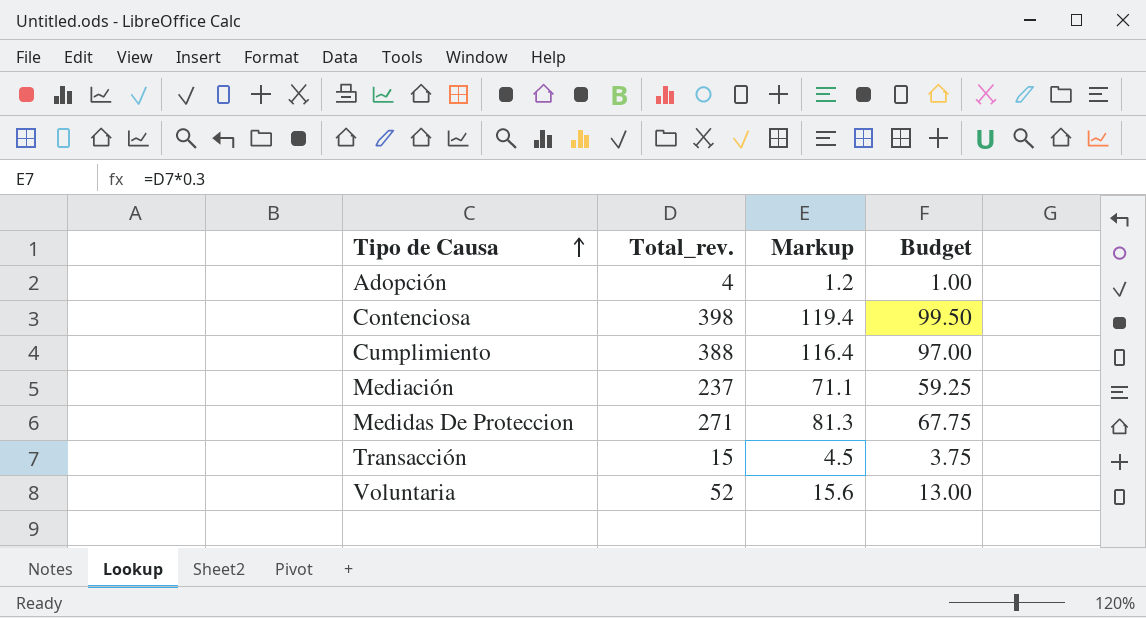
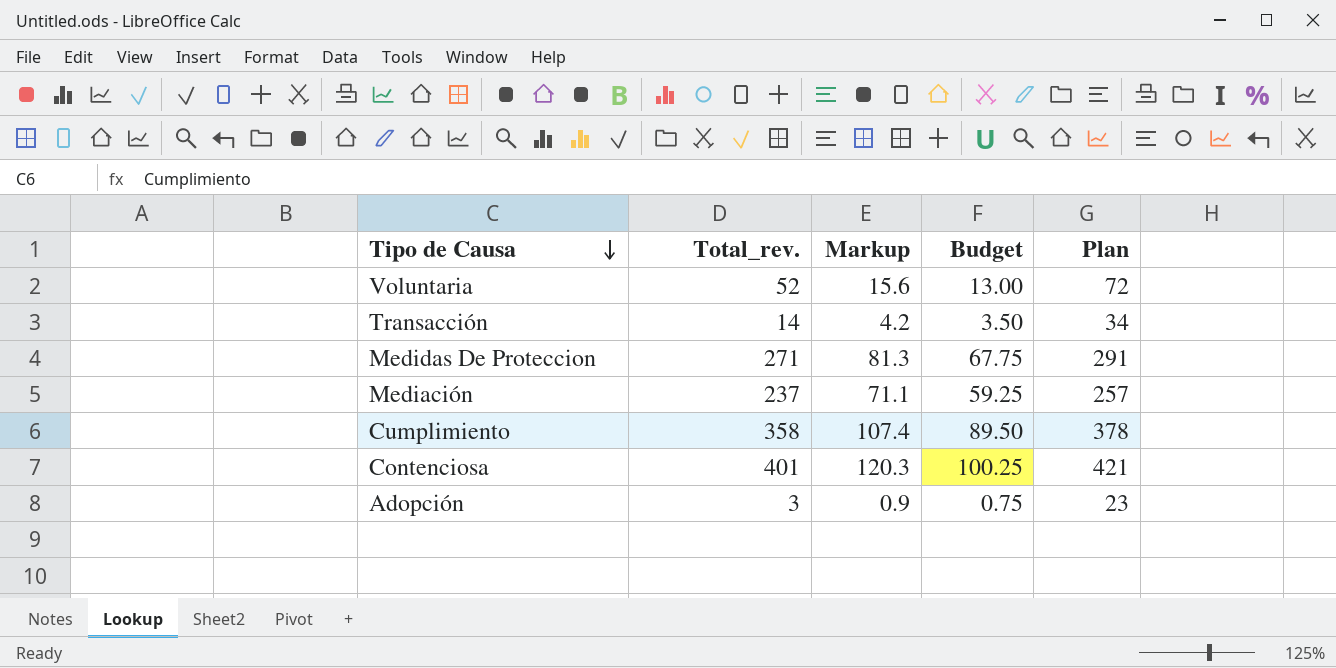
row order: Tipo de Causa ascending -> Tipo de Causa descending
column Plan | formula: none -> [Total_rev.] + 20
Transacción | Total_rev.: 15 -> 14
Transacción | Markup: 4.5 -> 4.2
Transacción | Budget: 3.75 -> 3.50
Cumplimiento | Total_rev.: 388 -> 358
Cumplimiento | Markup: 116.4 -> 107.4
Cumplimiento | Budget: 97.00 -> 89.50
Contenciosa | Total_rev.: 398 -> 401
Contenciosa | Markup: 119.4 -> 120.3
Contenciosa | Budget: 99.50 -> 100.25
Adopción | Total_rev.: 4 -> 3
Adopción | Markup: 1.2 -> 0.9
Adopción | Budget: 1.00 -> 0.75

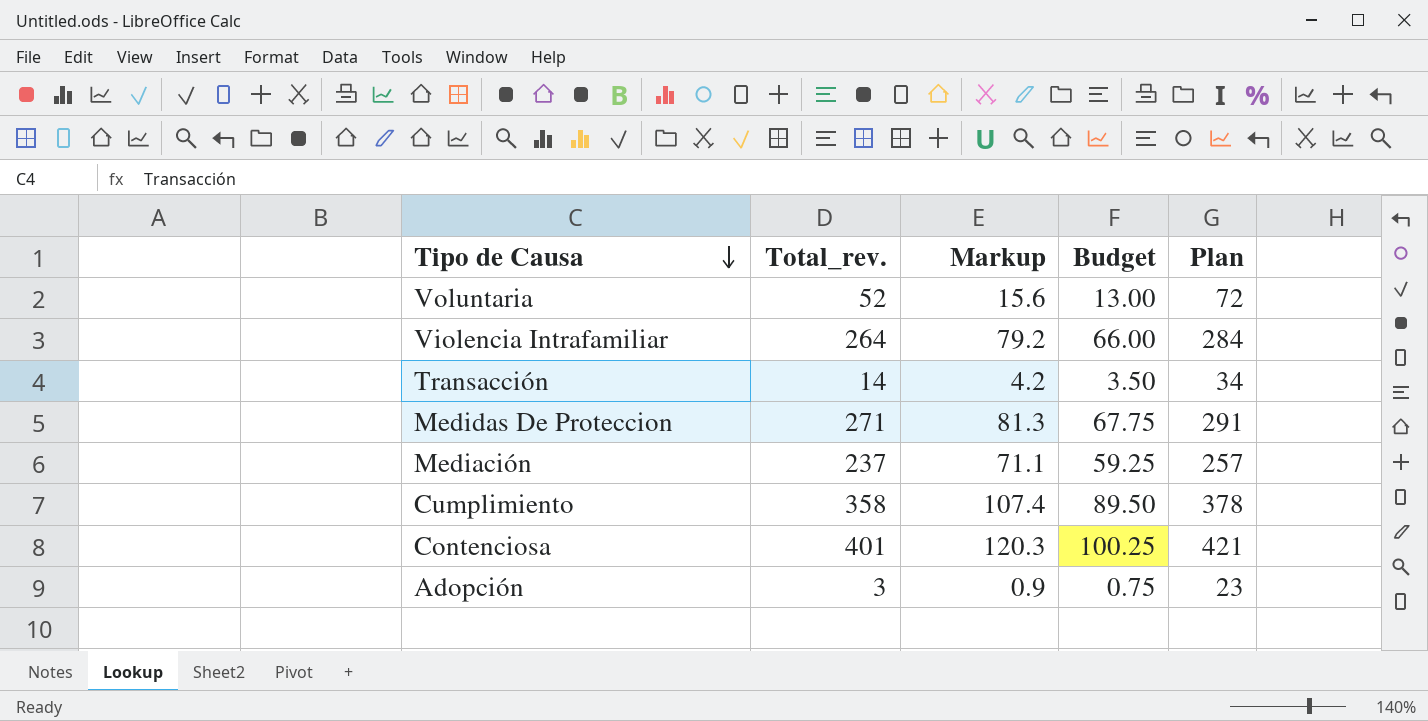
row Violencia Intrafamiliar: none -> 264 | 79.2 | 66.00 | 284

